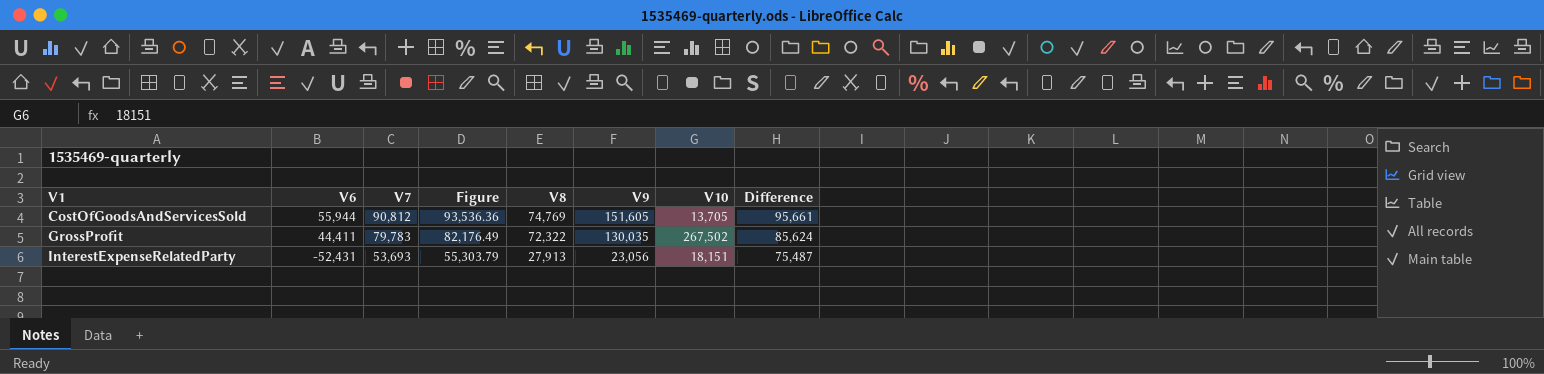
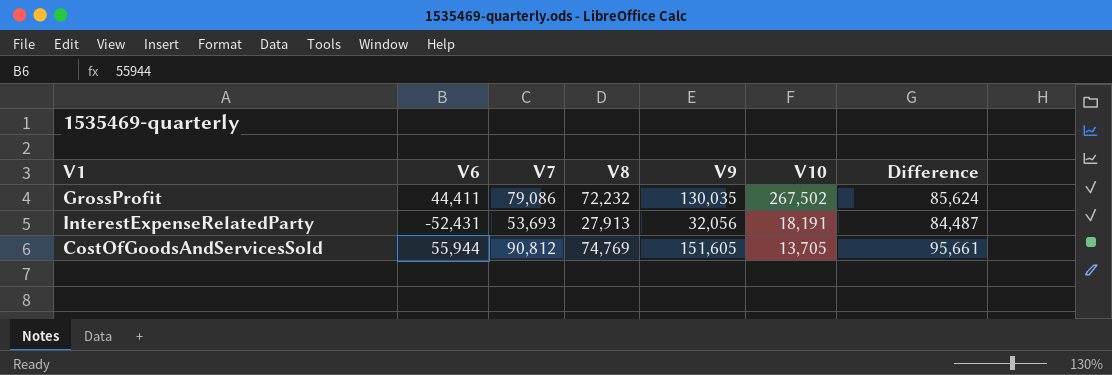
row order: V1 ascending -> V10 descending
column Figure | formula: [V7] * 1.03 -> none
GrossProfit | V7: 79,783 -> 79,086
GrossProfit | V8: 72,322 -> 72,232
InterestExpenseRelatedParty | V9: 23,056 -> 32,056
InterestExpenseRelatedParty | V10: 18,151 -> 18,191
InterestExpenseRelatedParty | Difference: 75,487 -> 84,487

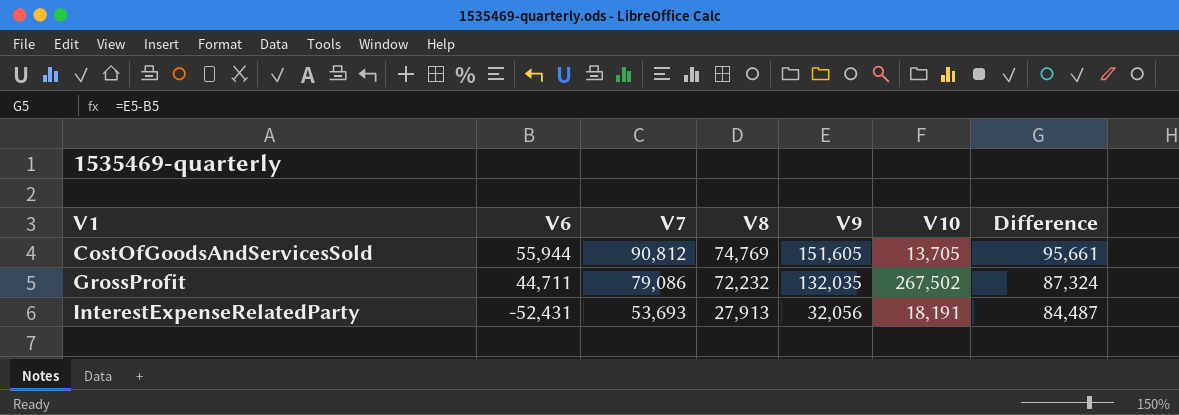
row order: V10 descending -> V1 ascending
GrossProfit | V6: 44,411 -> 44,711
GrossProfit | V9: 130,035 -> 132,035
GrossProfit | Difference: 85,624 -> 87,324

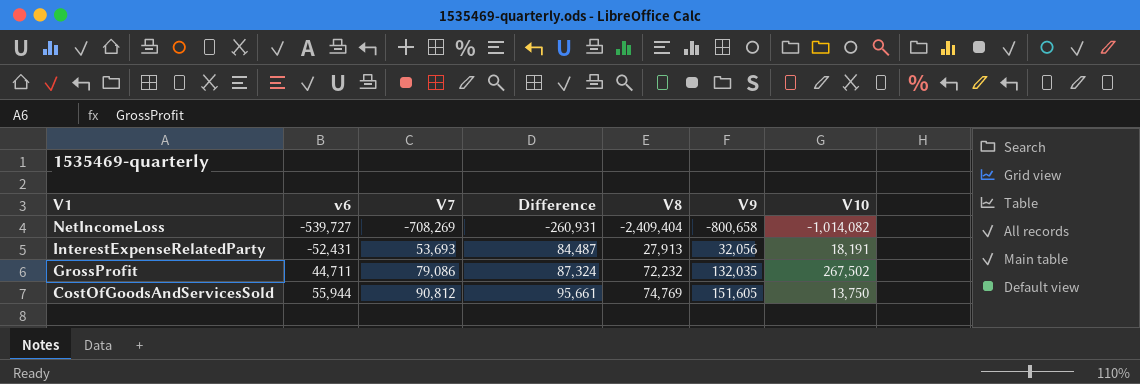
row order: V1 ascending -> V1 descending
column name: V6 -> v6
column Difference | position: 7 -> 4
row NetIncomeLoss: none -> -539,727 | -708,269 | -260,931 | -2,409,404 | -800,658 | -1,014,082
CostOfGoodsAndServicesSold | V10: 13,705 -> 13,750

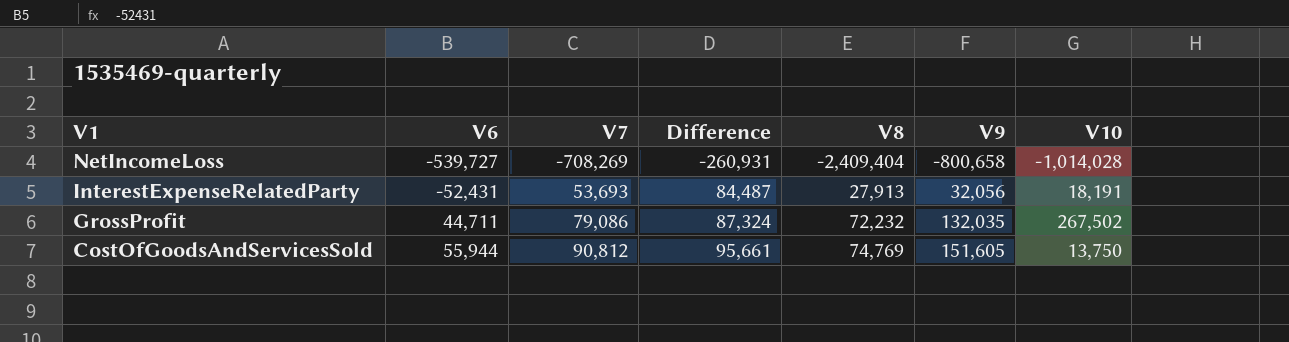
column name: v6 -> V6
NetIncomeLoss | V10: -1,014,082 -> -1,014,028

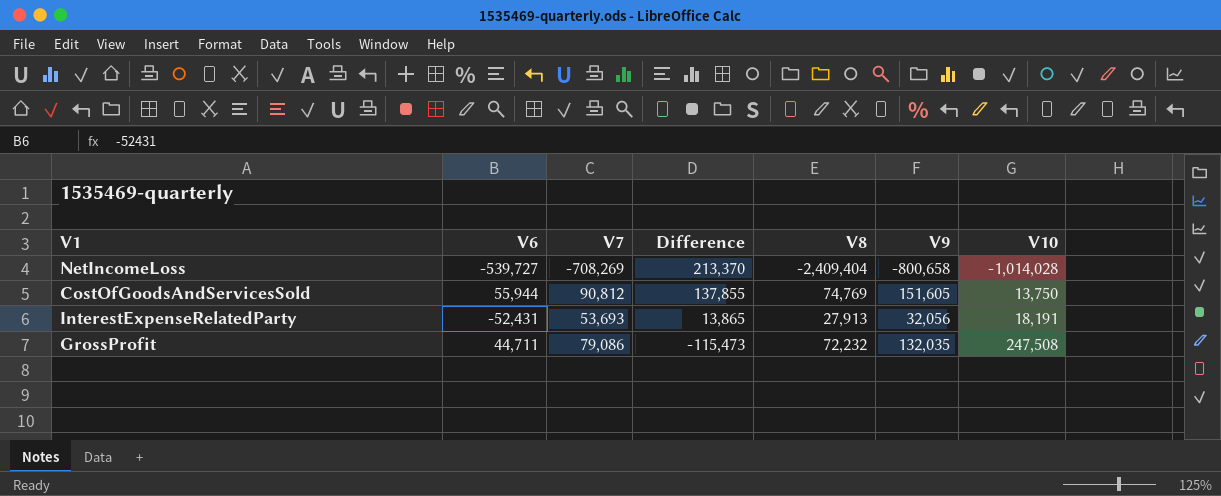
row order: V1 descending -> Difference descending
column Difference | formula: [V9] - [V6] -> [V9] - [V10]
GrossProfit | V10: 267,502 -> 247,508

